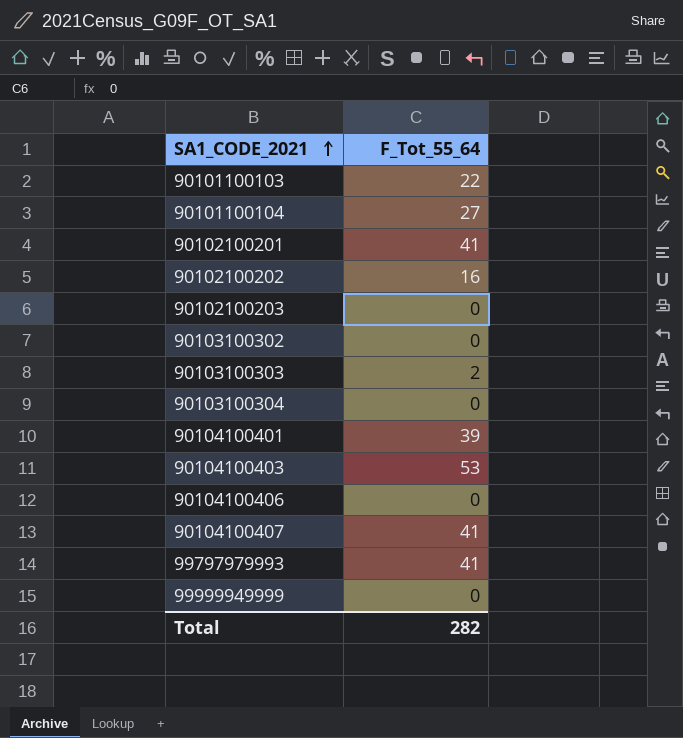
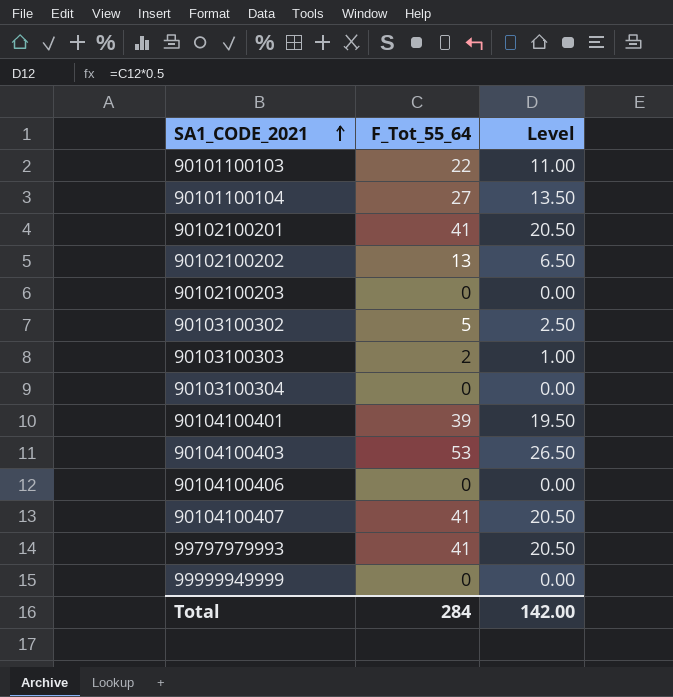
column Level | formula: none -> [F_Tot_55_64] * 0.5
90102100202 | F_Tot_55_64: 16 -> 13
90103100302 | F_Tot_55_64: 0 -> 5
Total | F_Tot_55_64: 282 -> 284

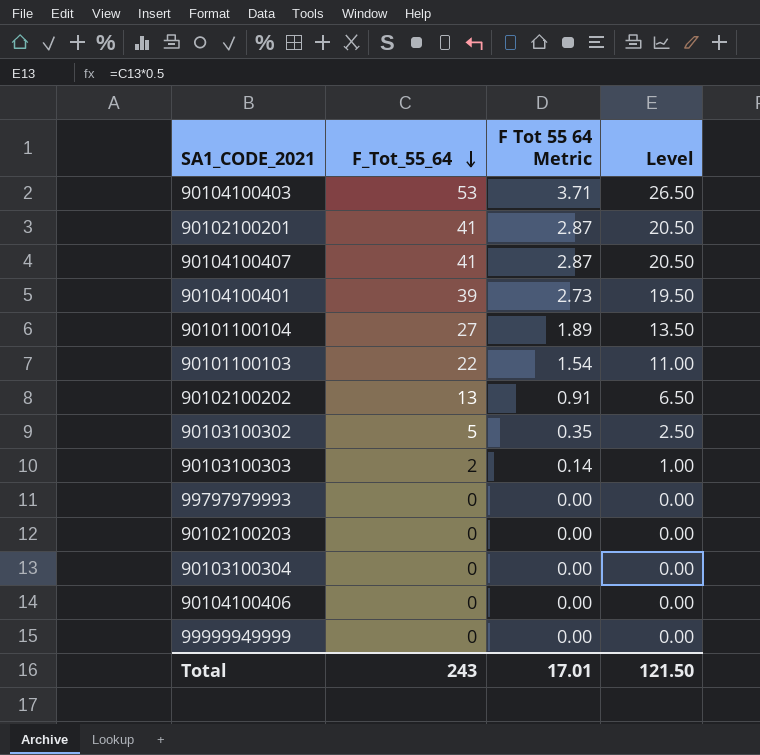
row order: SA1_CODE_2021 ascending -> F_Tot_55_64 descending
column F Tot 55 64 Metric | formula: none -> [F_Tot_55_64] * 0.07
99797979993 | F_Tot_55_64: 41 -> 0
99797979993 | Level: 20.50 -> 0.00
Total | F_Tot_55_64: 284 -> 243
Total | Level: 142.00 -> 121.50

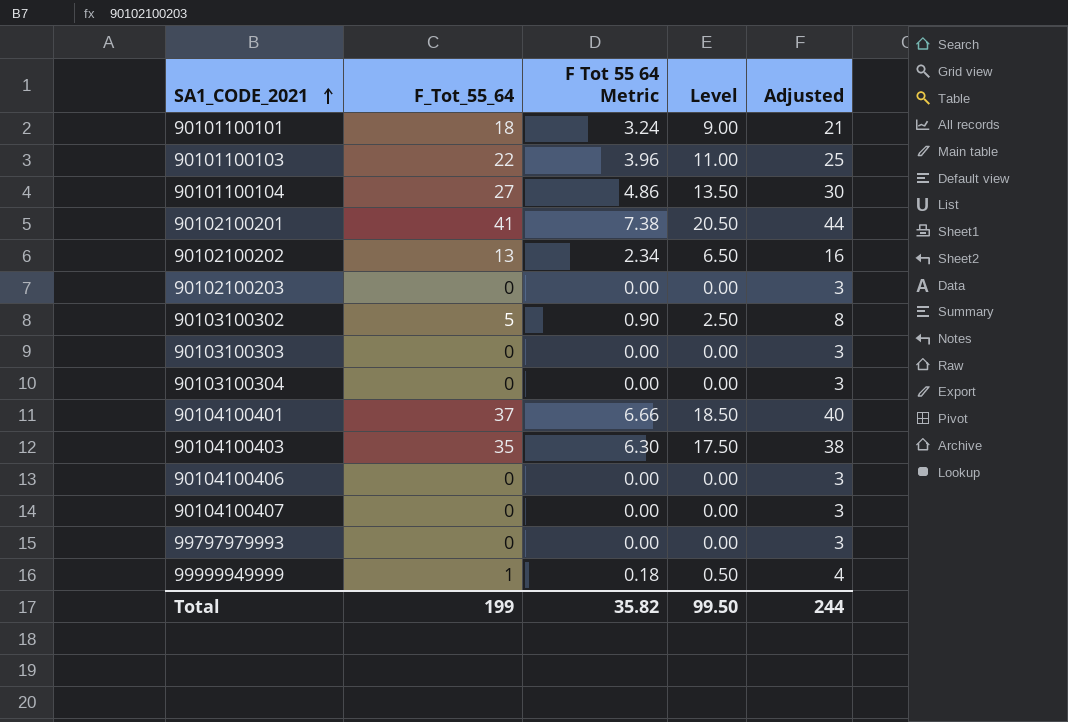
row order: F_Tot_55_64 descending -> SA1_CODE_2021 ascending
column F Tot 55 64 Metric | formula: [F_Tot_55_64] * 0.07 -> [F_Tot_55_64] * 0.18
column Adjusted | formula: none -> [F_Tot_55_64] + 3
row 90101100101: none -> 18 | 3.24 | 9.00 | 21
90103100303 | F_Tot_55_64: 2 -> 0
90103100303 | Level: 1.00 -> 0.00
90104100401 | F_Tot_55_64: 39 -> 37
90104100401 | Level: 19.50 -> 18.50
90104100403 | F_Tot_55_64: 53 -> 35
90104100403 | Level: 26.50 -> 17.50
90104100407 | F_Tot_55_64: 41 -> 0
90104100407 | Level: 20.50 -> 0.00
99999949999 | F_Tot_55_64: 0 -> 1
99999949999 | Level: 0.00 -> 0.50
Total | F_Tot_55_64: 243 -> 199
Total | F Tot 55 64 Metric: 17.01 -> 35.82
Total | Level: 121.50 -> 99.50

